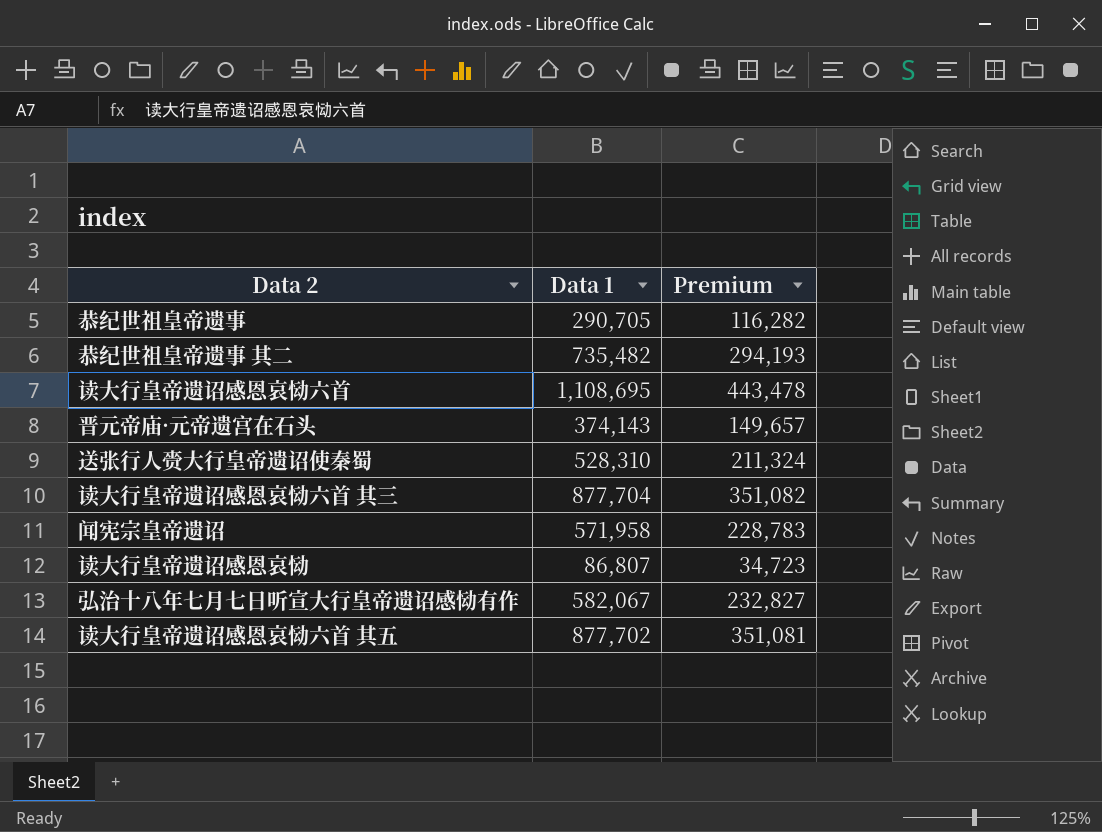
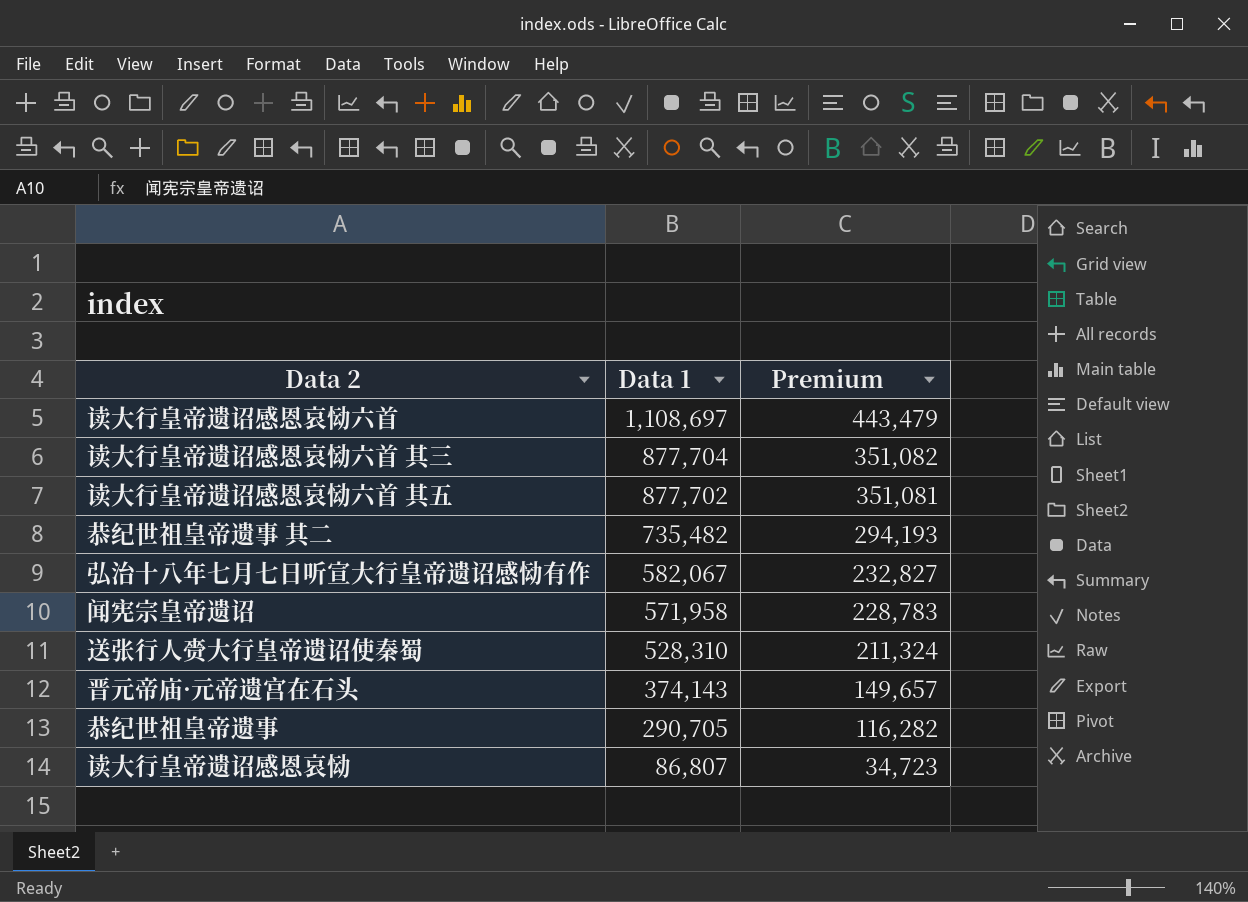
row order: none -> Data 1 descending
读大行皇帝遗诏感恩哀恸六首 | Data 1: 1,108,695 -> 1,108,697
读大行皇帝遗诏感恩哀恸六首 | Premium: 443,478 -> 443,479

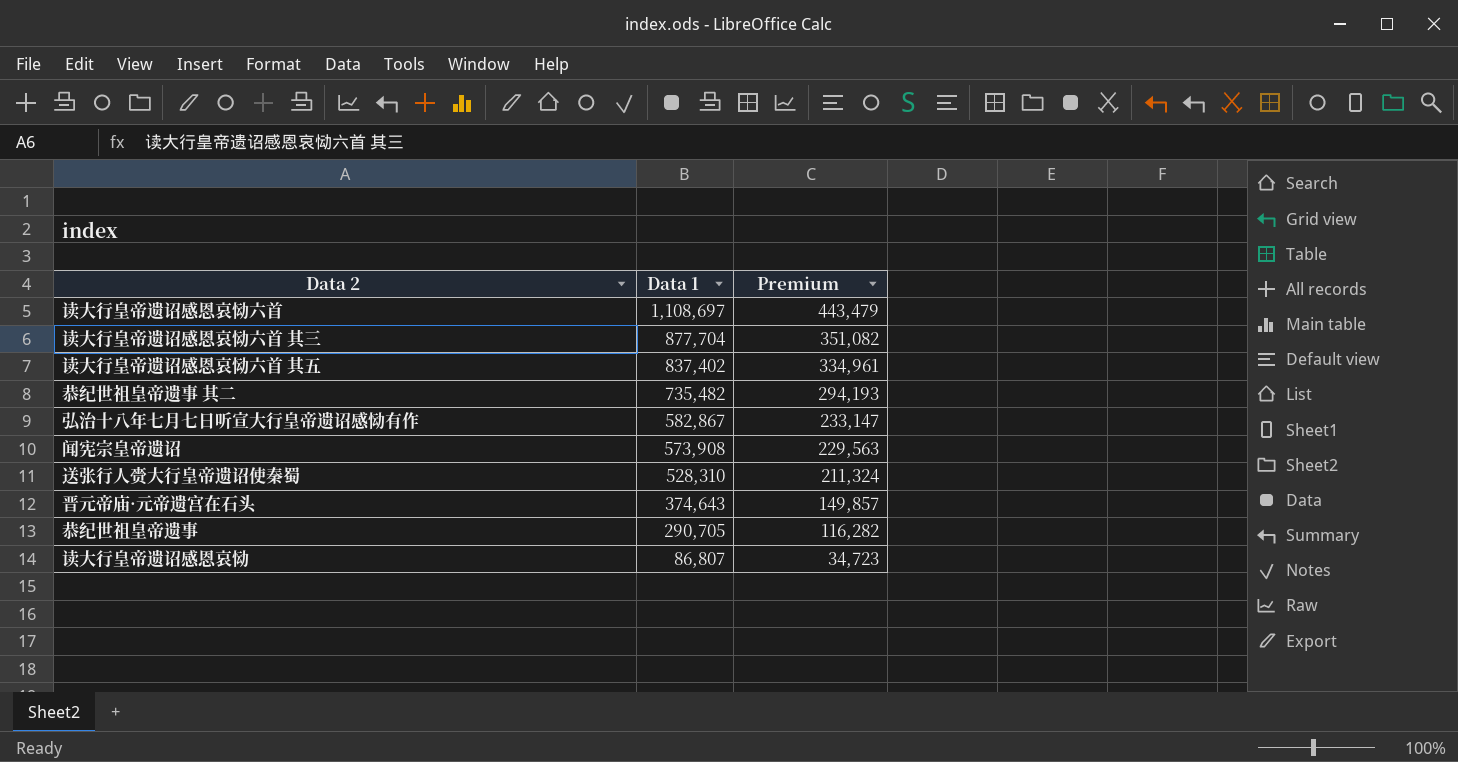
读大行皇帝遗诏感恩哀恸六首 其五 | Data 1: 877,702 -> 837,402
读大行皇帝遗诏感恩哀恸六首 其五 | Premium: 351,081 -> 334,961
弘治十八年七月七日听宣大行皇帝遗诏感恸有作 | Data 1: 582,067 -> 582,867
弘治十八年七月七日听宣大行皇帝遗诏感恸有作 | Premium: 232,827 -> 233,147
闻宪宗皇帝遗诏 | Data 1: 571,958 -> 573,908
闻宪宗皇帝遗诏 | Premium: 228,783 -> 229,563
晋元帝庙·元帝遗宫在石头 | Data 1: 374,143 -> 374,643
晋元帝庙·元帝遗宫在石头 | Premium: 149,657 -> 149,857

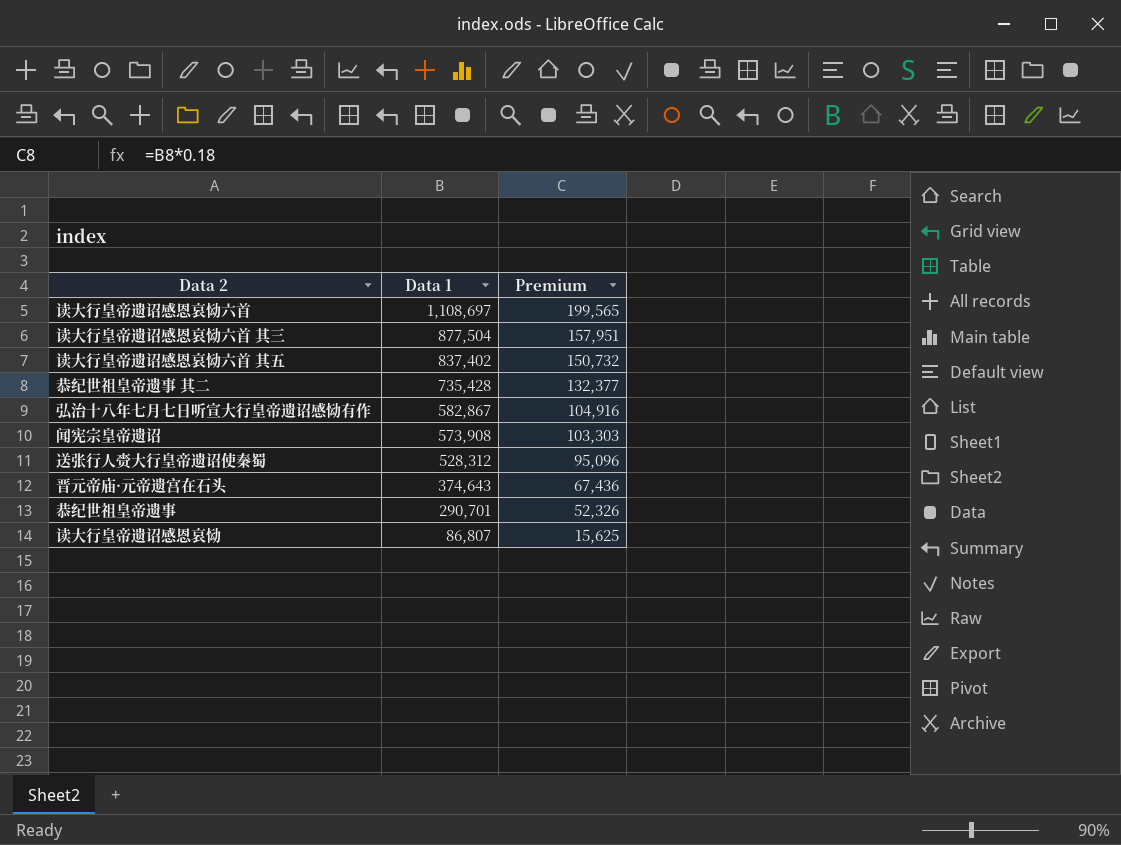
column Premium | formula: [Data 1] * 0.4 -> [Data 1] * 0.18
读大行皇帝遗诏感恩哀恸六首 其三 | Data 1: 877,704 -> 877,504
恭纪世祖皇帝遗事 其二 | Data 1: 735,482 -> 735,428
送张行人赍大行皇帝遗诏使秦蜀 | Data 1: 528,310 -> 528,312
恭纪世祖皇帝遗事 | Data 1: 290,705 -> 290,701

